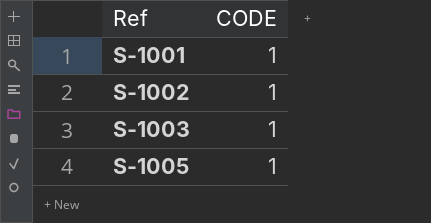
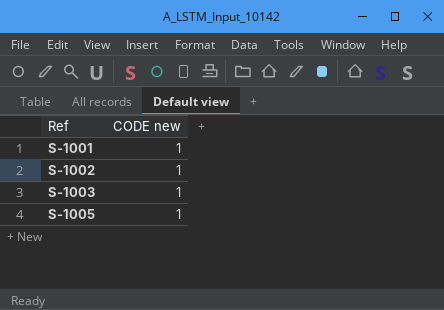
column name: CODE -> CODE new

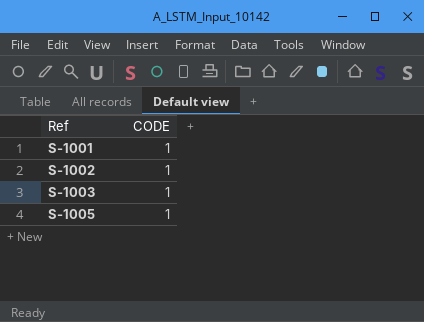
column name: CODE new -> CODE

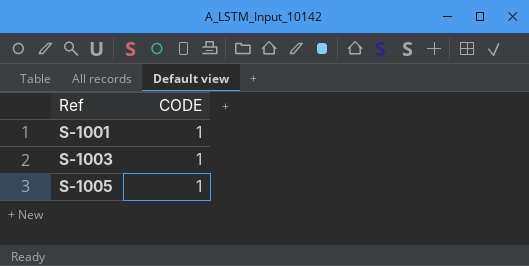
row S-1002: 1 -> none

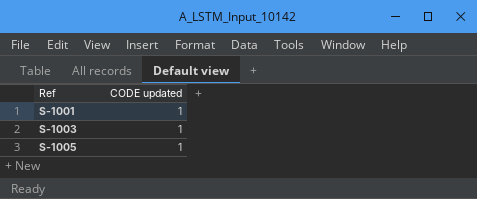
column name: CODE -> CODE updated

